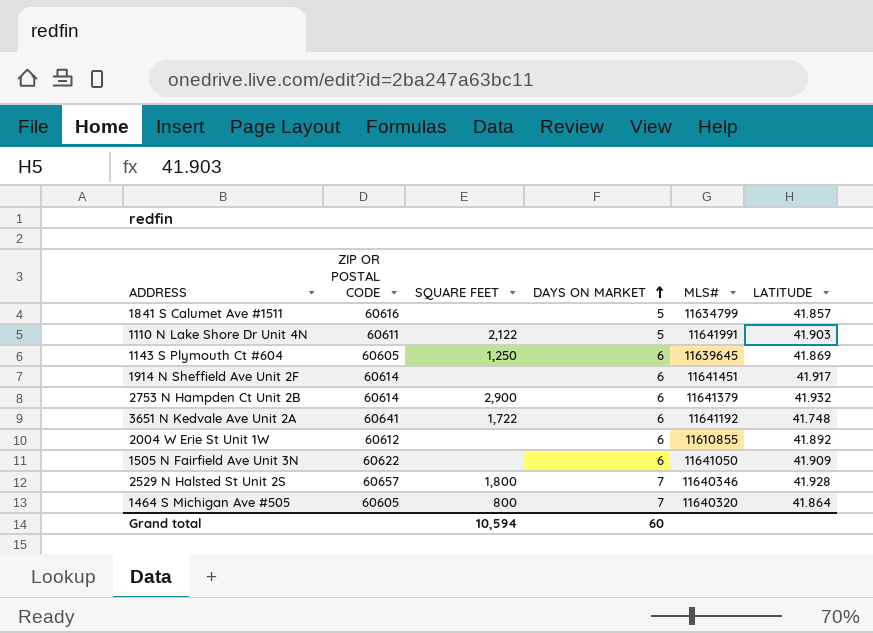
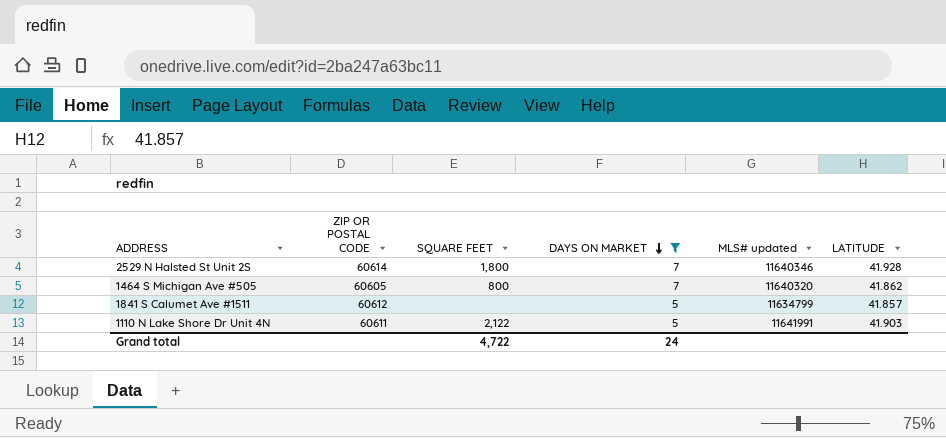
filter: none -> DAYS ON MARKET != 6
row order: DAYS ON MARKET ascending -> DAYS ON MARKET descending
column name: MLS# -> MLS# updated
2529 N Halsted St Unit 2S | ZIP OR POSTAL CODE: 60657 -> 60614
1464 S Michigan Ave #505 | LATITUDE: 41.864 -> 41.862
1841 S Calumet Ave #1511 | ZIP OR POSTAL CODE: 60616 -> 60612
Grand total | SQUARE FEET: 10,594 -> 4,722
Grand total | DAYS ON MARKET: 60 -> 24

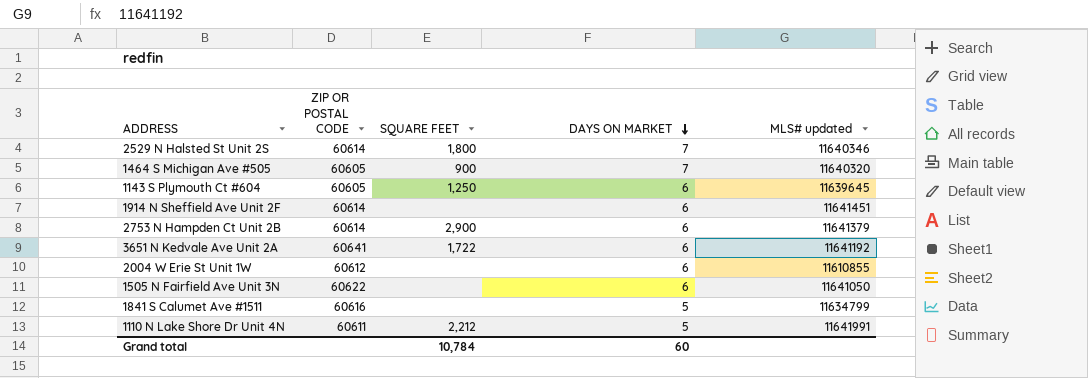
filter: DAYS ON MARKET != 6 -> none
column LATITUDE | position: 6 -> none
1464 S Michigan Ave #505 | SQUARE FEET: 800 -> 900
1841 S Calumet Ave #1511 | ZIP OR POSTAL CODE: 60612 -> 60616
1110 N Lake Shore Dr Unit 4N | SQUARE FEET: 2,122 -> 2,212
Grand total | SQUARE FEET: 4,722 -> 10,784
Grand total | DAYS ON MARKET: 24 -> 60

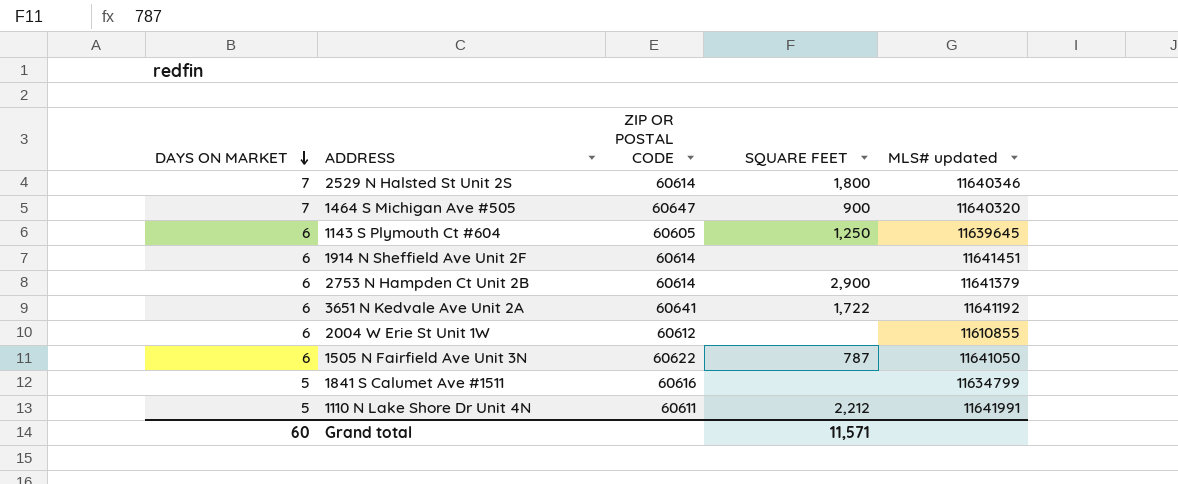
column DAYS ON MARKET | position: 4 -> 1
1464 S Michigan Ave #505 | ZIP OR POSTAL CODE: 60605 -> 60647
1505 N Fairfield Ave Unit 3N | SQUARE FEET: none -> 787
Grand total | SQUARE FEET: 10,784 -> 11,571

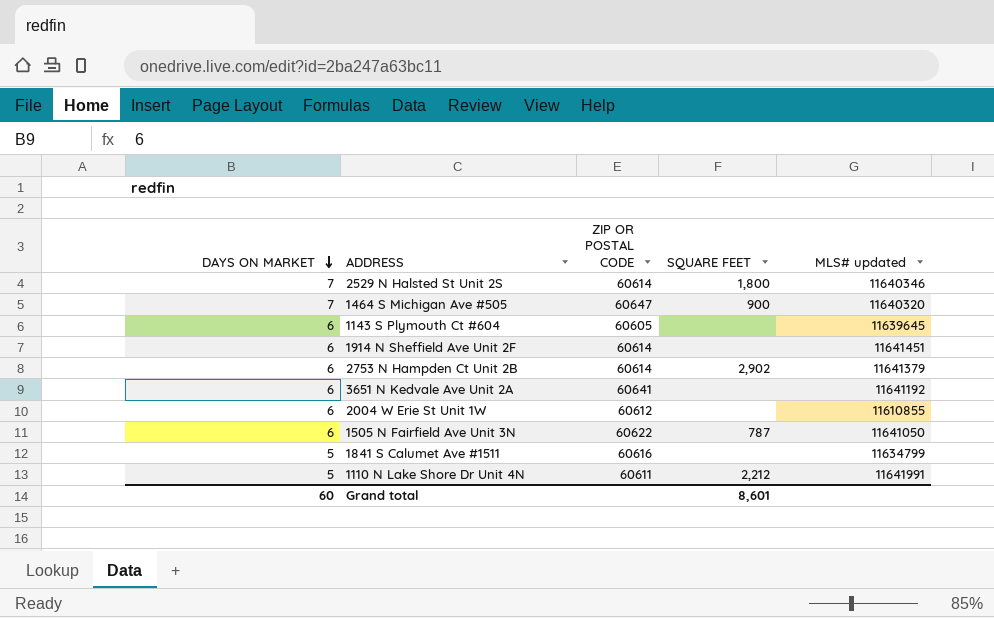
1143 S Plymouth Ct #604 | SQUARE FEET: 1,250 -> none
2753 N Hampden Ct Unit 2B | SQUARE FEET: 2,900 -> 2,902
3651 N Kedvale Ave Unit 2A | SQUARE FEET: 1,722 -> none
Grand total | SQUARE FEET: 11,571 -> 8,601

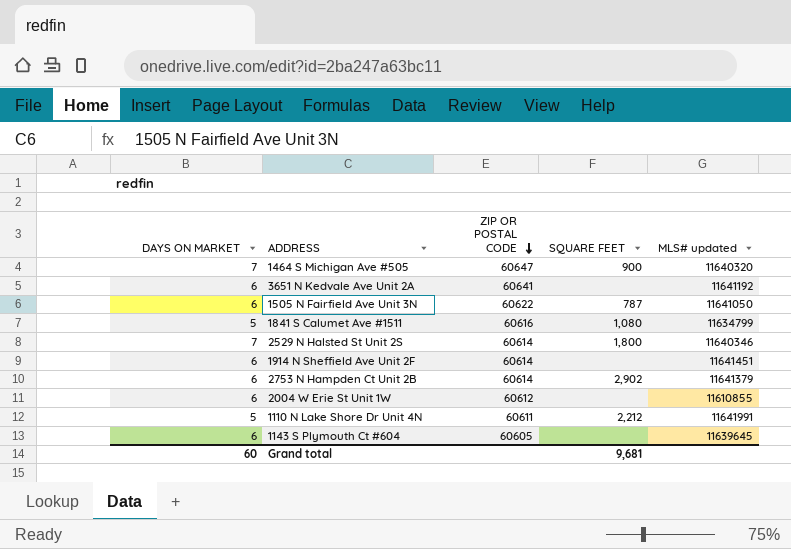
row order: DAYS ON MARKET descending -> ZIP OR POSTAL CODE descending
1841 S Calumet Ave #1511 | SQUARE FEET: none -> 1,080
Grand total | SQUARE FEET: 8,601 -> 9,681

